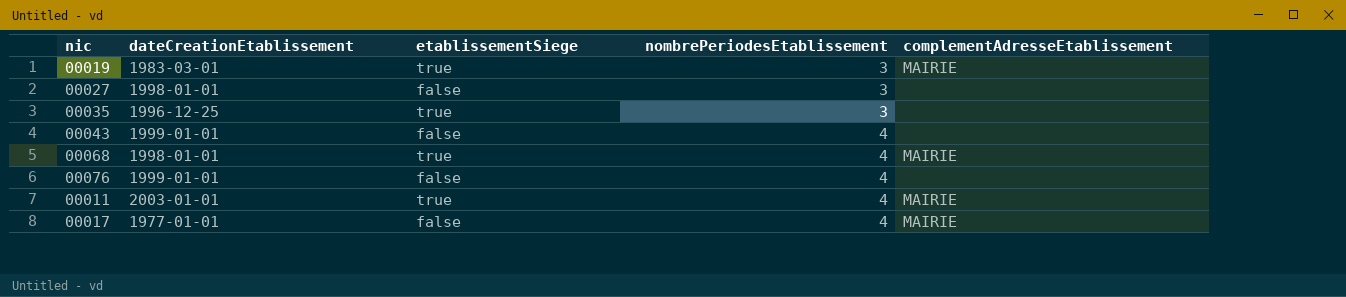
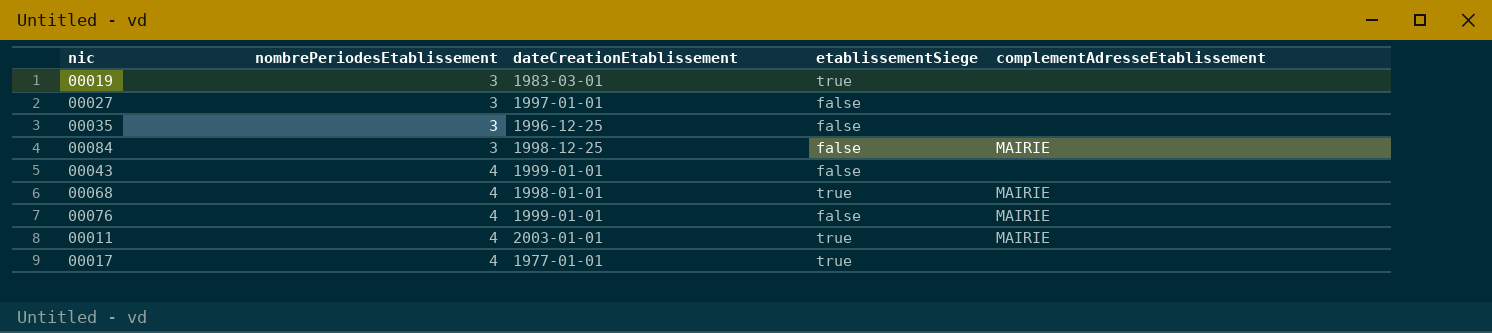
column nombrePeriodesEtablissement | position: 4 -> 2
00019 | complementAdresseEtablissement: MAIRIE -> none
00027 | dateCreationEtablissement: 1998-01-01 -> 1997-01-01
00035 | etablissementSiege: true -> false
row 00084: none -> 3 | 1998-12-25 | false | MAIRIE
00076 | complementAdresseEtablissement: none -> MAIRIE
00017 | etablissementSiege: false -> true
00017 | complementAdresseEtablissement: MAIRIE -> none

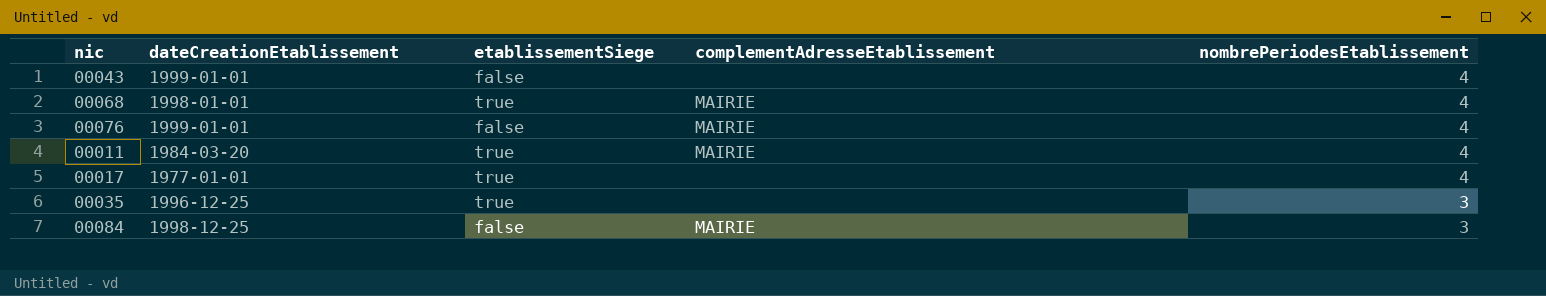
row order: nombrePeriodesEtablissement ascending -> nombrePeriodesEtablissement descending
column nombrePeriodesEtablissement | position: 2 -> 5
row 00019: 3 | 1983-03-01 | true | none -> none
row 00027: 3 | 1997-01-01 | false | none -> none
00011 | dateCreationEtablissement: 2003-01-01 -> 1984-03-20
00035 | etablissementSiege: false -> true

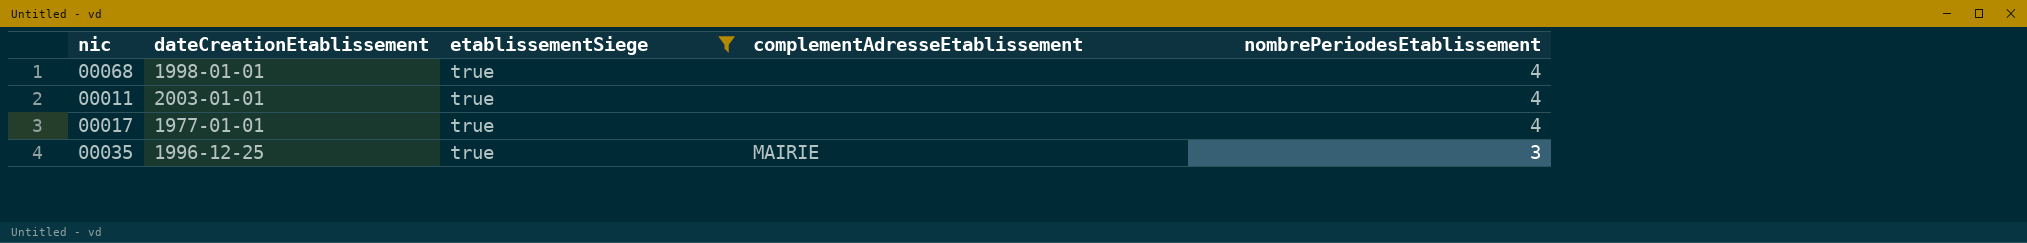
filter: none -> etablissementSiege = true
00068 | complementAdresseEtablissement: MAIRIE -> none
00011 | dateCreationEtablissement: 1984-03-20 -> 2003-01-01
00011 | complementAdresseEtablissement: MAIRIE -> none
00035 | complementAdresseEtablissement: none -> MAIRIE

